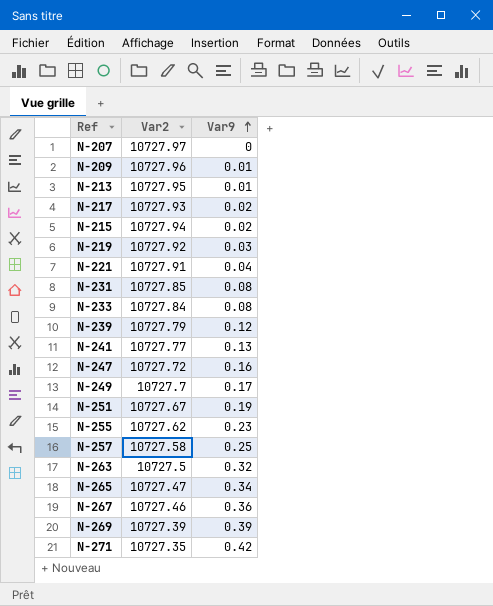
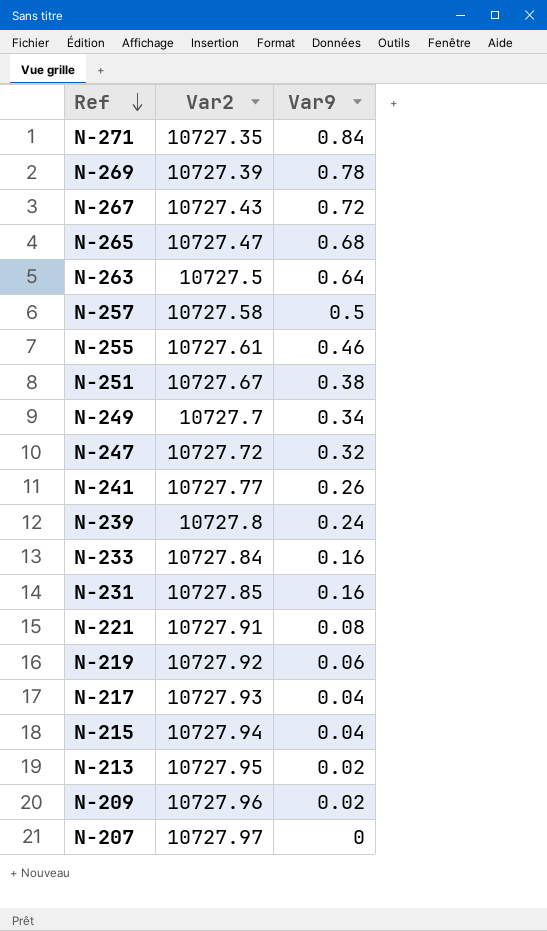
row order: Var9 ascending -> Ref descending
N-271 | Var9: 0.42 -> 0.84
N-269 | Var9: 0.39 -> 0.78
N-267 | Var2: 10727.46 -> 10727.43
N-267 | Var9: 0.36 -> 0.72
N-265 | Var9: 0.34 -> 0.68
N-263 | Var9: 0.32 -> 0.64
N-257 | Var9: 0.25 -> 0.5
N-255 | Var2: 10727.62 -> 10727.61
N-255 | Var9: 0.23 -> 0.46
N-251 | Var9: 0.19 -> 0.38
N-249 | Var9: 0.17 -> 0.34
N-247 | Var9: 0.16 -> 0.32
N-241 | Var9: 0.13 -> 0.26
N-239 | Var2: 10727.79 -> 10727.8
N-239 | Var9: 0.12 -> 0.24
N-233 | Var9: 0.08 -> 0.16
N-231 | Var9: 0.08 -> 0.16
N-221 | Var9: 0.04 -> 0.08
N-219 | Var9: 0.03 -> 0.06
N-217 | Var9: 0.02 -> 0.04
N-215 | Var9: 0.02 -> 0.04
N-213 | Var9: 0.01 -> 0.02
N-209 | Var9: 0.01 -> 0.02

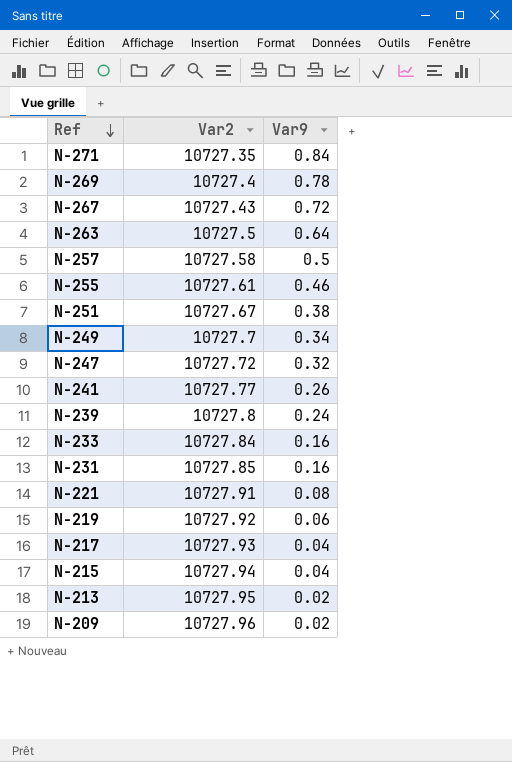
row N-265: 10727.47 | 0.68 -> none
row N-207: 10727.97 | 0 -> none
N-269 | Var2: 10727.39 -> 10727.4

